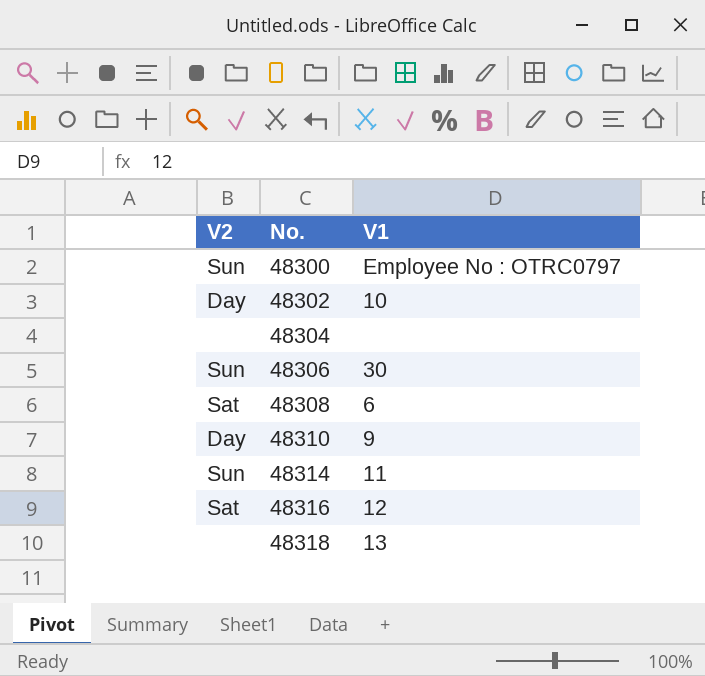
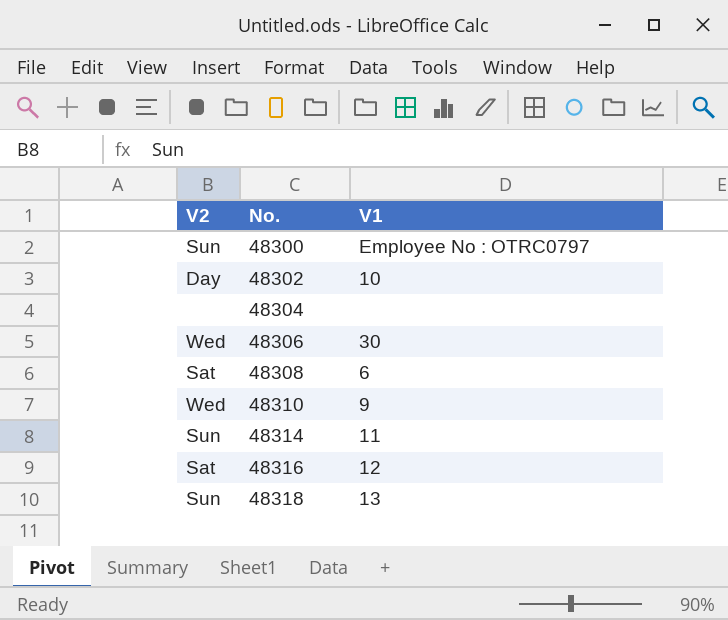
48306 | V2: Sun -> Wed
48310 | V2: Day -> Wed
48318 | V2: none -> Sun

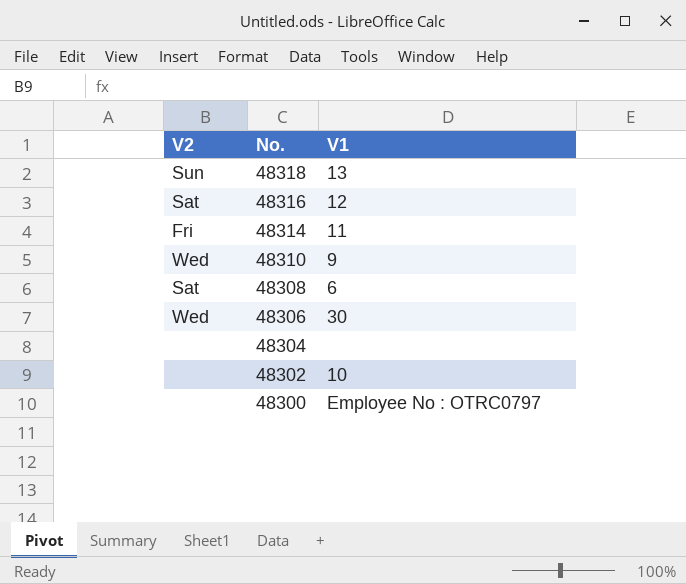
row order: No. ascending -> No. descending
48314 | V2: Sun -> Fri
48302 | V2: Day -> none
48300 | V2: Sun -> none

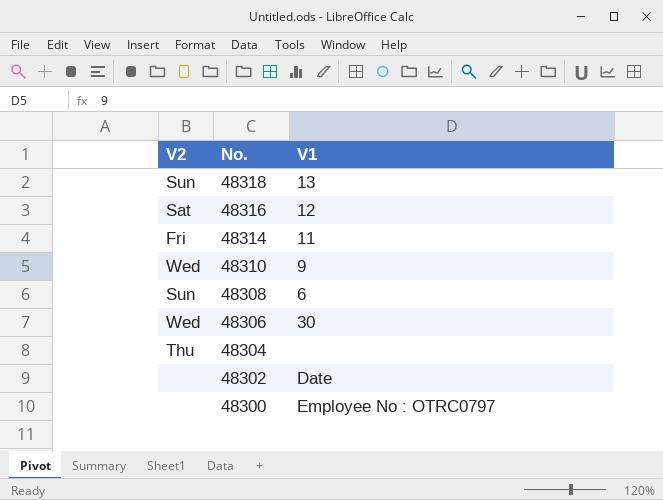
48308 | V2: Sat -> Sun
48304 | V2: none -> Thu
48302 | V1: 10 -> Date

